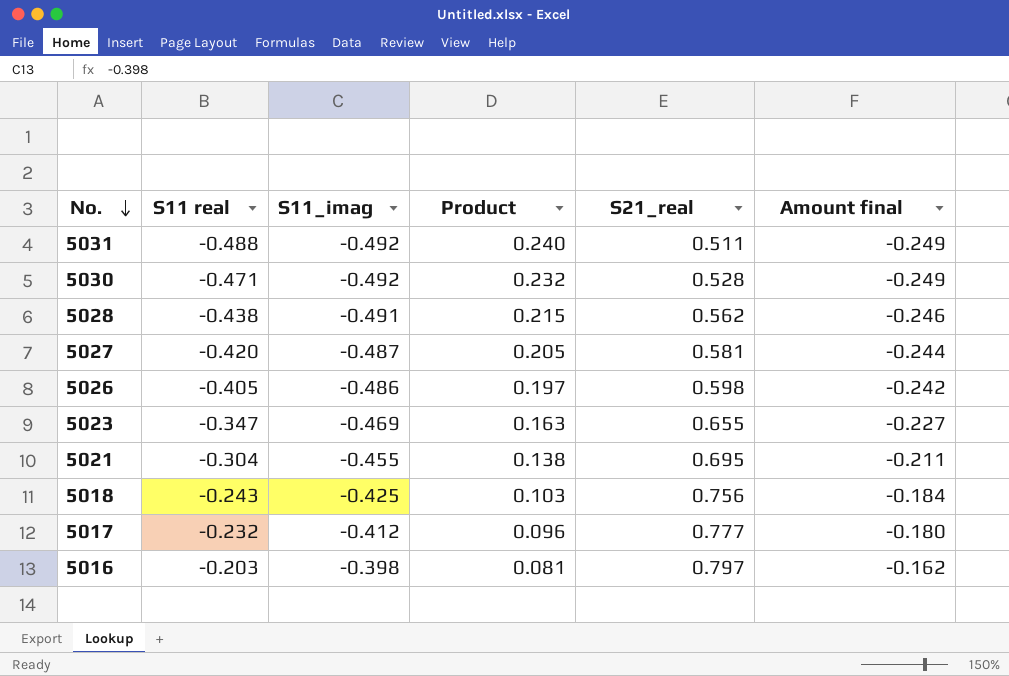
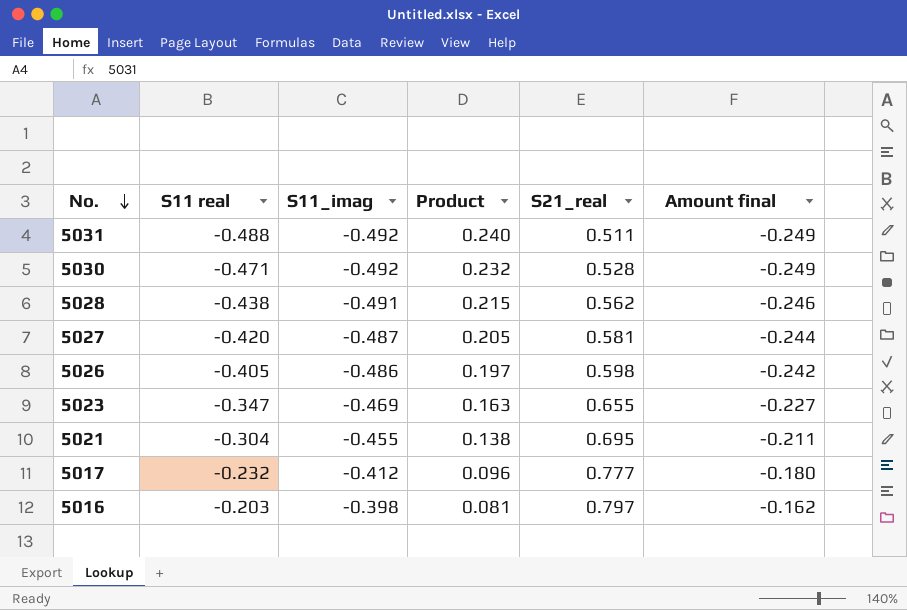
row 5018: -0.243 | -0.425 | 0.103 | 0.756 | -0.184 -> none

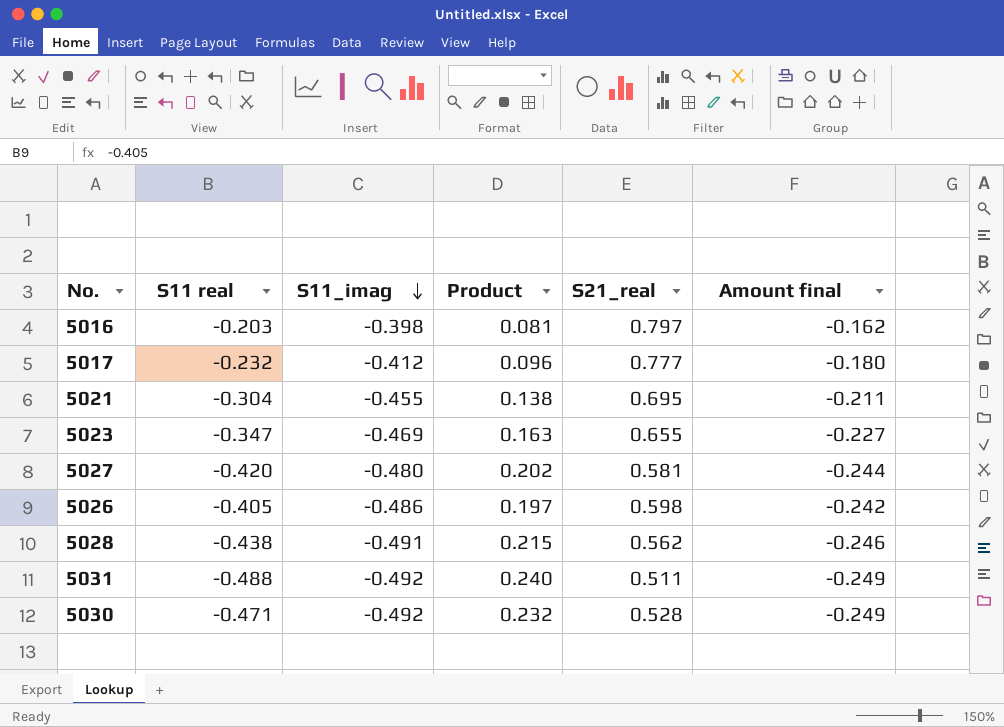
row order: No. descending -> S11_imag descending
5027 | S11_imag: -0.487 -> -0.480
5027 | Product: 0.205 -> 0.202

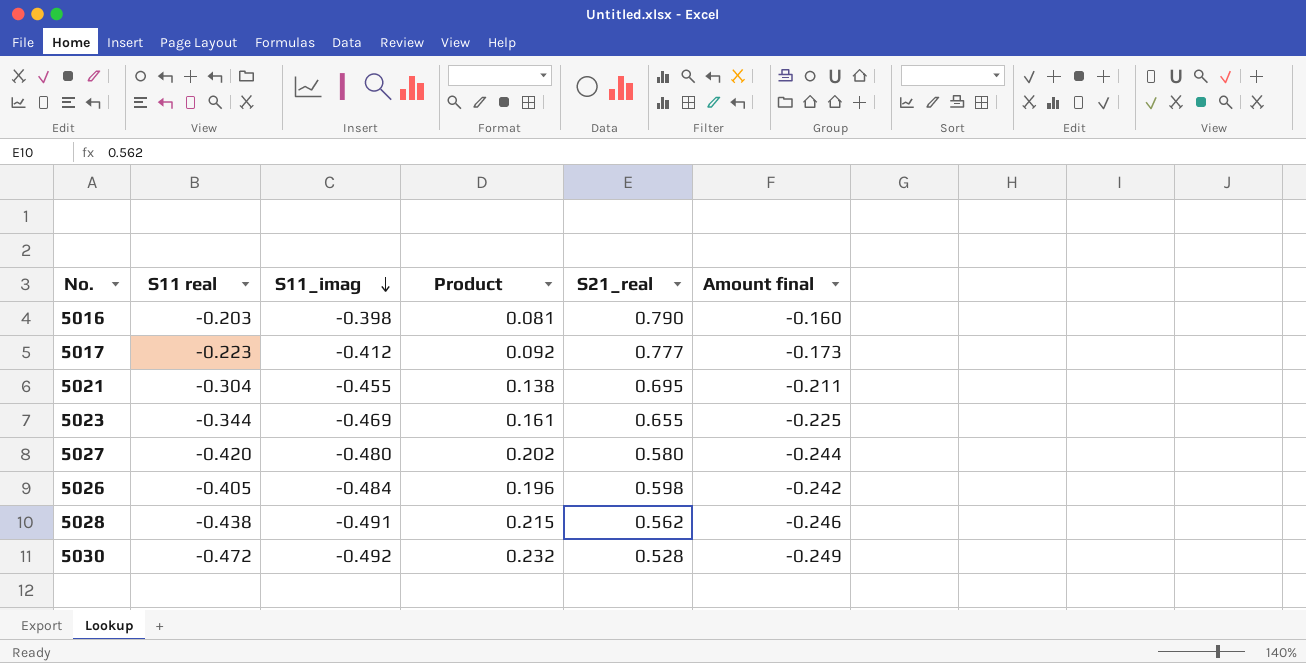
row 5031: -0.488 | -0.492 | 0.240 | 0.511 | -0.249 -> none
5016 | S21_real: 0.797 -> 0.790
5016 | Amount final: -0.162 -> -0.160
5017 | S11 real: -0.232 -> -0.223
5017 | Product: 0.096 -> 0.092
5017 | Amount final: -0.180 -> -0.173
5023 | S11 real: -0.347 -> -0.344
5023 | Product: 0.163 -> 0.161
5023 | Amount final: -0.227 -> -0.225
5027 | S21_real: 0.581 -> 0.580
5026 | S11_imag: -0.486 -> -0.484
5026 | Product: 0.197 -> 0.196
5030 | S11 real: -0.471 -> -0.472

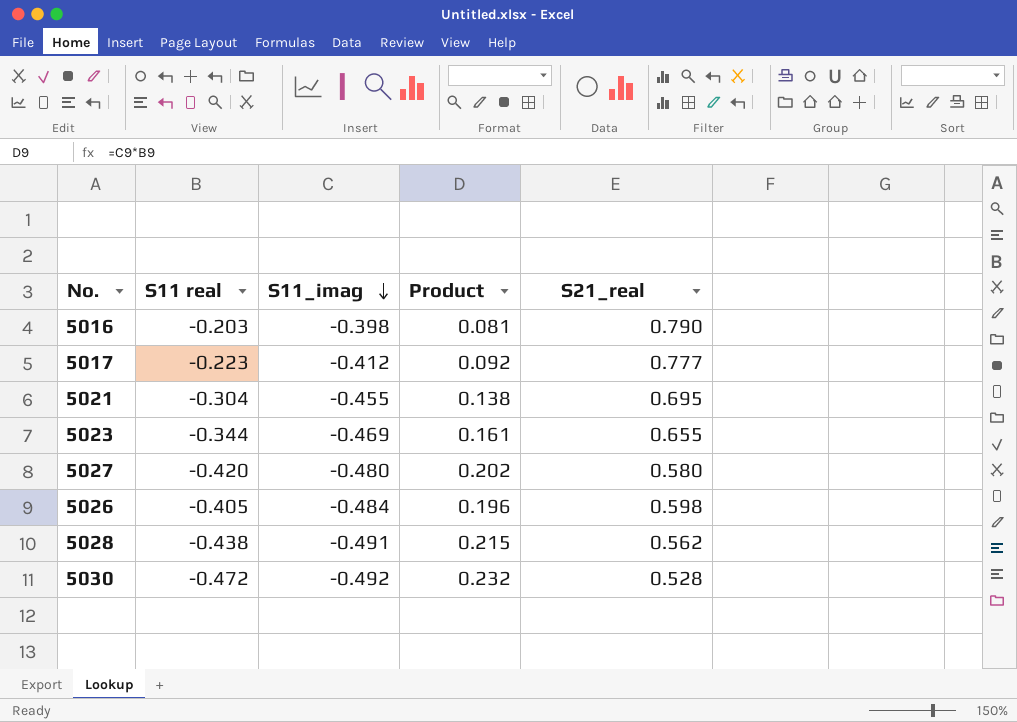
column Amount final | formula: [S11 real] * [S21_real] -> none

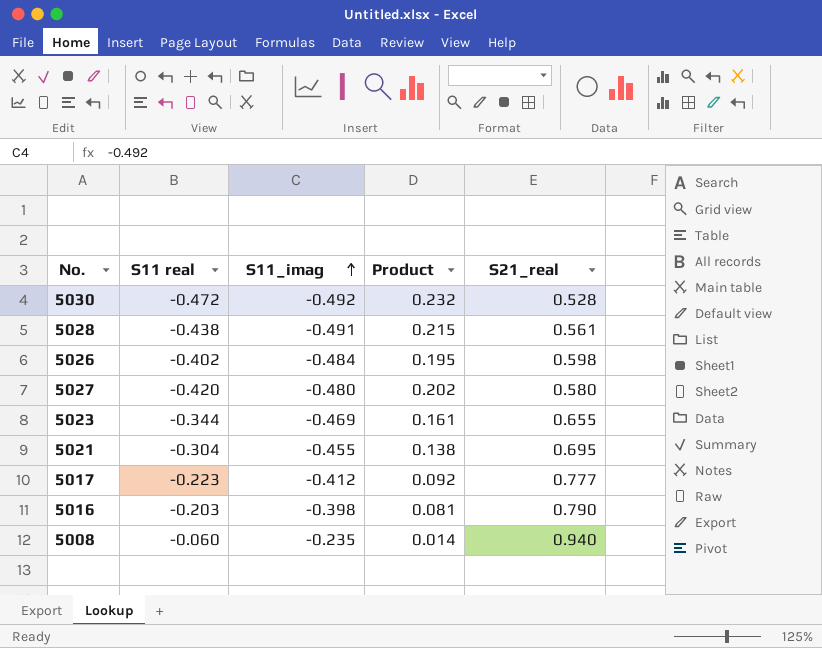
row order: S11_imag descending -> S11_imag ascending
5028 | S21_real: 0.562 -> 0.561
5026 | S11 real: -0.405 -> -0.402
5026 | Product: 0.196 -> 0.195
row 5008: none -> -0.060 | -0.235 | 0.014 | 0.940

